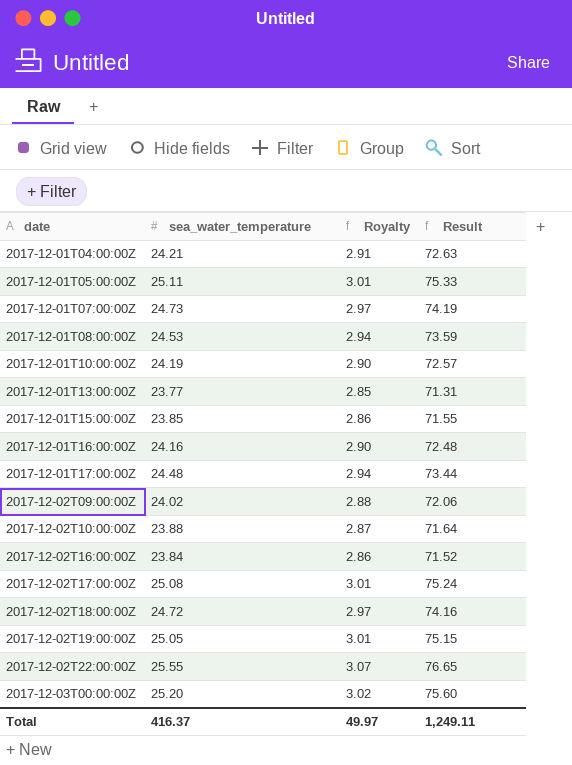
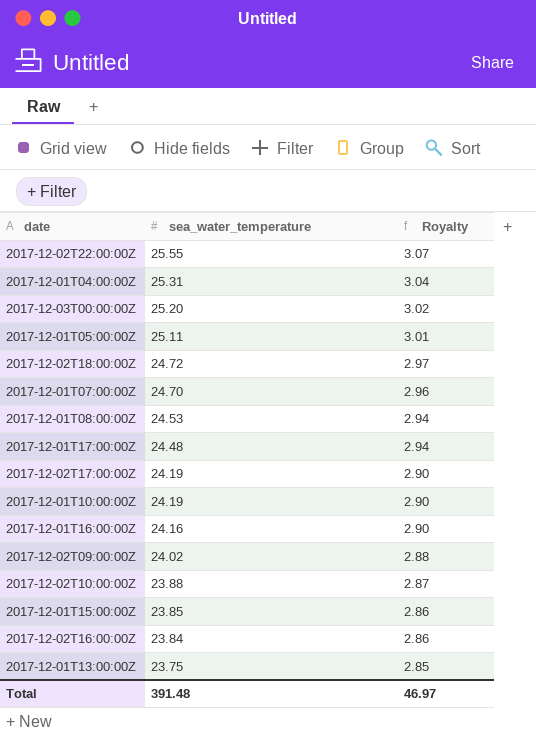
row order: date ascending -> sea_water_temperature descending
column Result | formula: [sea_water_temperature] * 3 -> none
row 2017-12-02T19:00:00Z: 25.05 | 3.01 | 75.15 -> none
2017-12-01T04:00:00Z | sea_water_temperature: 24.21 -> 25.31
2017-12-01T04:00:00Z | Royalty: 2.91 -> 3.04
2017-12-01T07:00:00Z | sea_water_temperature: 24.73 -> 24.70
2017-12-01T07:00:00Z | Royalty: 2.97 -> 2.96
2017-12-02T17:00:00Z | sea_water_temperature: 25.08 -> 24.19
2017-12-02T17:00:00Z | Royalty: 3.01 -> 2.90
2017-12-01T13:00:00Z | sea_water_temperature: 23.77 -> 23.75
Total | sea_water_temperature: 416.37 -> 391.48
Total | Royalty: 49.97 -> 46.97

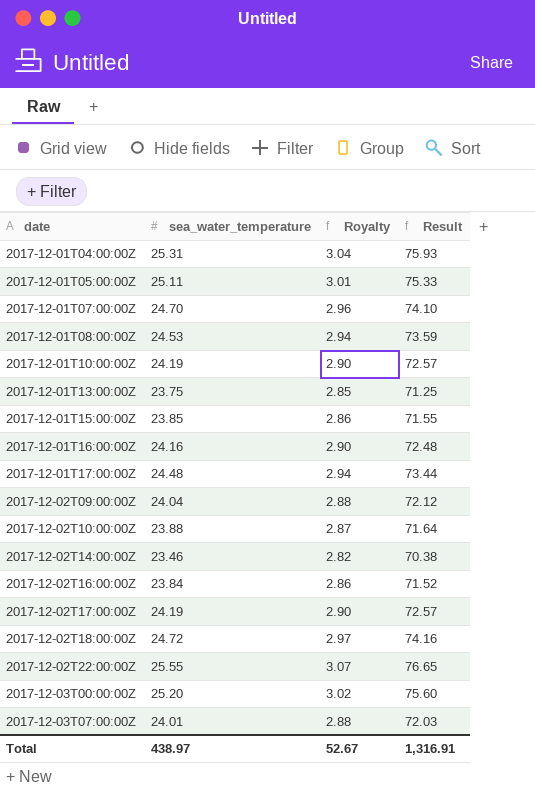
row order: sea_water_temperature descending -> date ascending
column Result | formula: none -> [sea_water_temperature] * 3
2017-12-02T09:00:00Z | sea_water_temperature: 24.02 -> 24.04
row 2017-12-02T14:00:00Z: none -> 23.46 | 2.82 | 70.38
row 2017-12-03T07:00:00Z: none -> 24.01 | 2.88 | 72.03
Total | sea_water_temperature: 391.48 -> 438.97
Total | Royalty: 46.97 -> 52.67

